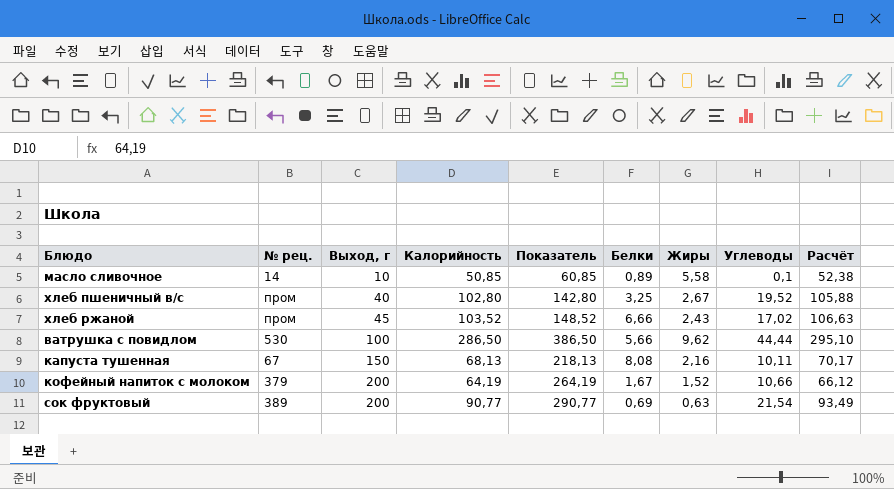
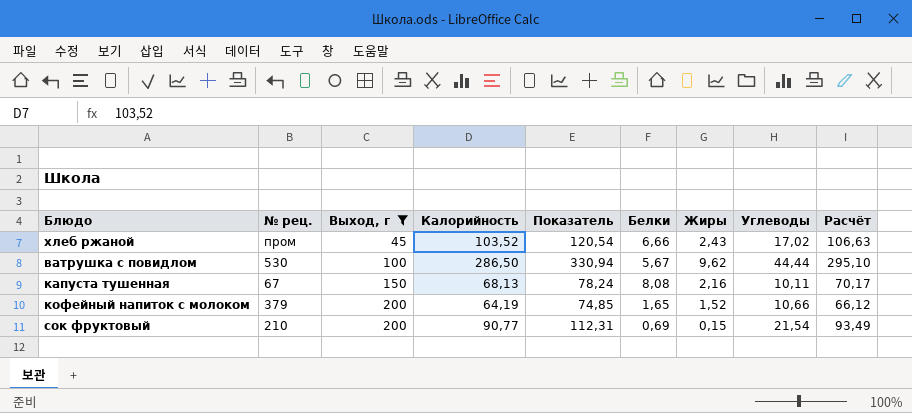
filter: none -> Выход, г >= 45
column Показатель | formula: [Выход, г] + [Калорийность] -> [Калорийность] + [Углеводы]
ватрушка с повидлом | Белки: 5,66 -> 5,67
кофейный напиток с молоком | Белки: 1,67 -> 1,65
сок фруктовый | № рец.: 389 -> 210
сок фруктовый | Жиры: 0,63 -> 0,15

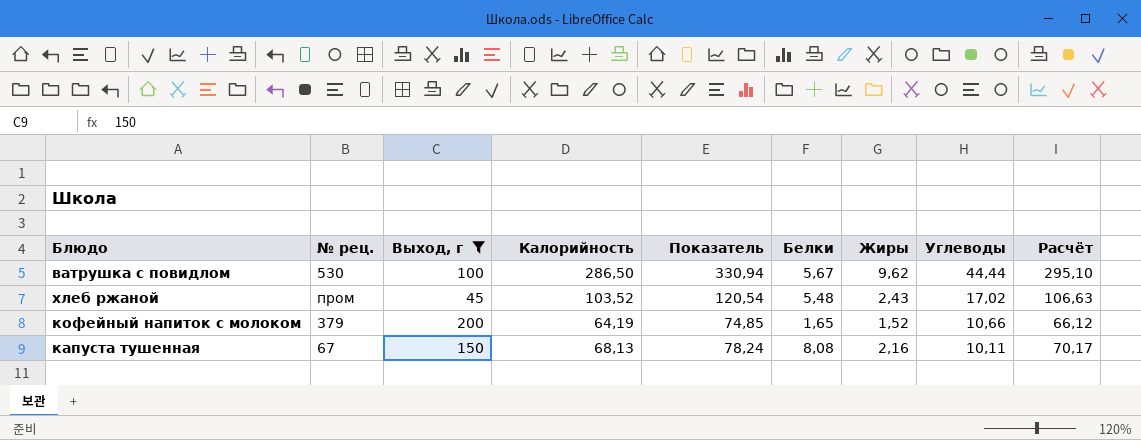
row order: Выход, г ascending -> Углеводы descending
row сок фруктовый: 210 | 200 | 90,77 | 112,31 | 0,69 | 0,15 | 21,54 | 93,49 -> none
хлеб ржаной | Белки: 6,66 -> 5,48

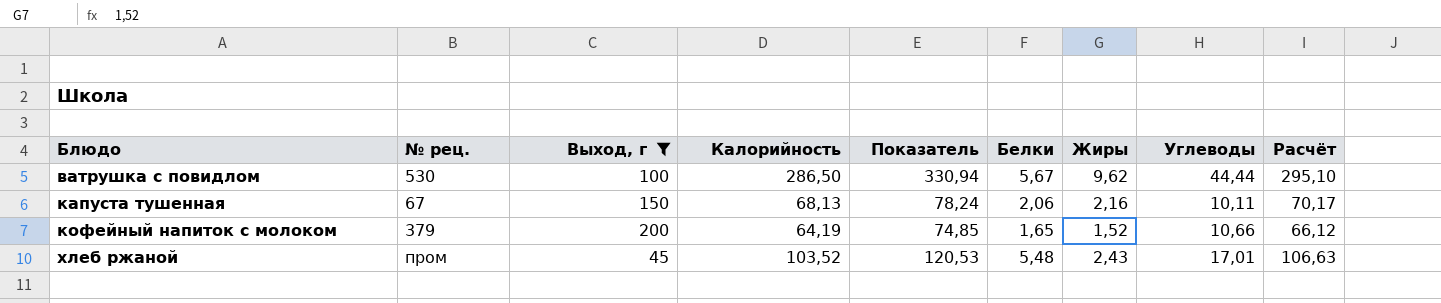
row order: Углеводы descending -> Блюдо ascending
капуста тушенная | Белки: 8,08 -> 2,06
хлеб ржаной | Показатель: 120,54 -> 120,53
хлеб ржаной | Углеводы: 17,02 -> 17,01

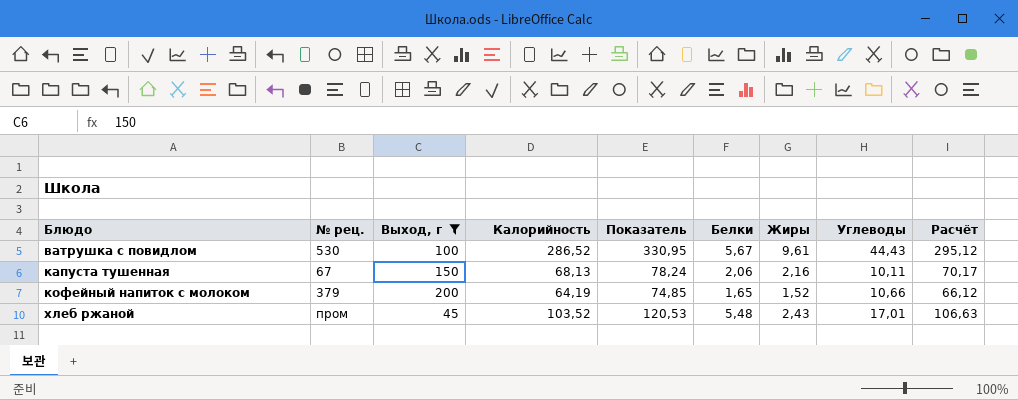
ватрушка с повидлом | Калорийность: 286,50 -> 286,52
ватрушка с повидлом | Показатель: 330,94 -> 330,95
ватрушка с повидлом | Жиры: 9,62 -> 9,61
ватрушка с повидлом | Углеводы: 44,44 -> 44,43
ватрушка с повидлом | Расчёт: 295,10 -> 295,12

